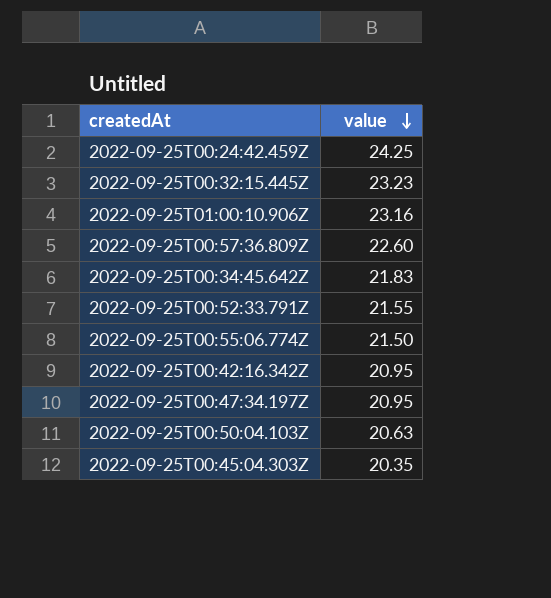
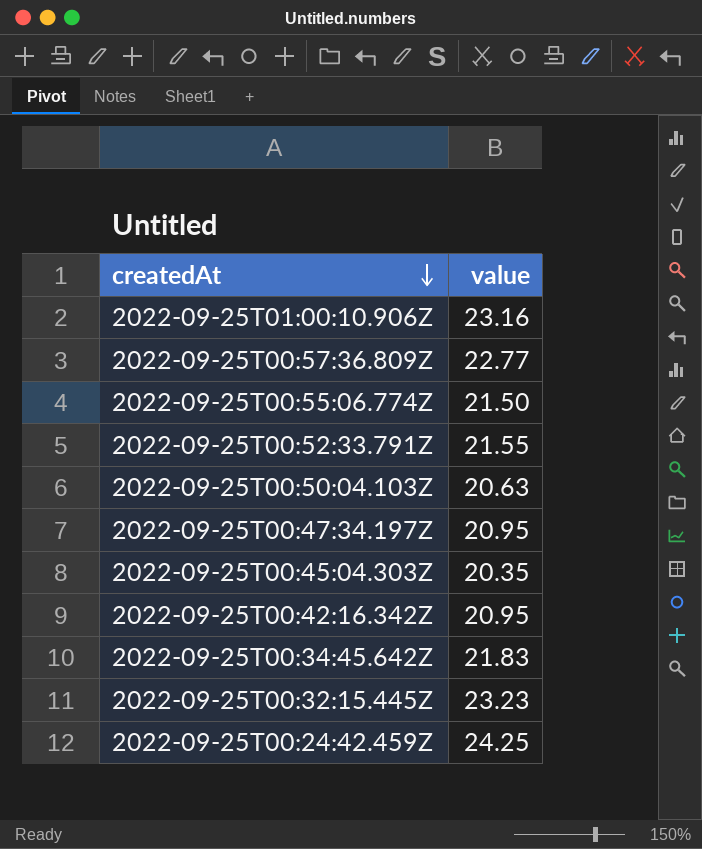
row order: value descending -> createdAt descending
2022-09-25T00:57:36.809Z | value: 22.60 -> 22.77

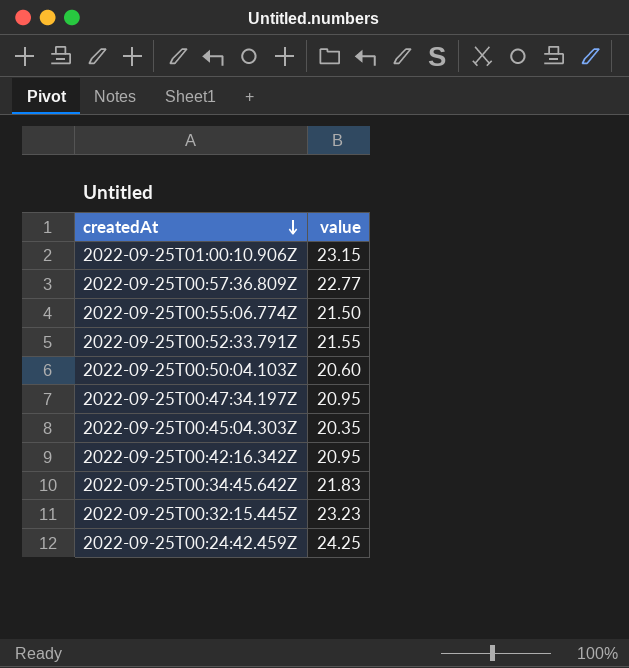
2022-09-25T01:00:10.906Z | value: 23.16 -> 23.15
2022-09-25T00:50:04.103Z | value: 20.63 -> 20.60

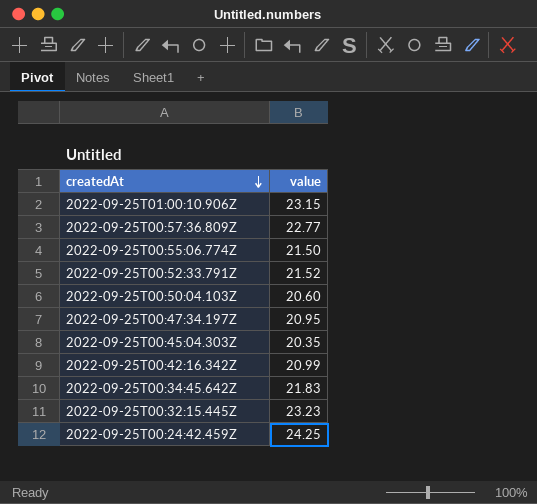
2022-09-25T00:52:33.791Z | value: 21.55 -> 21.52
2022-09-25T00:42:16.342Z | value: 20.95 -> 20.99

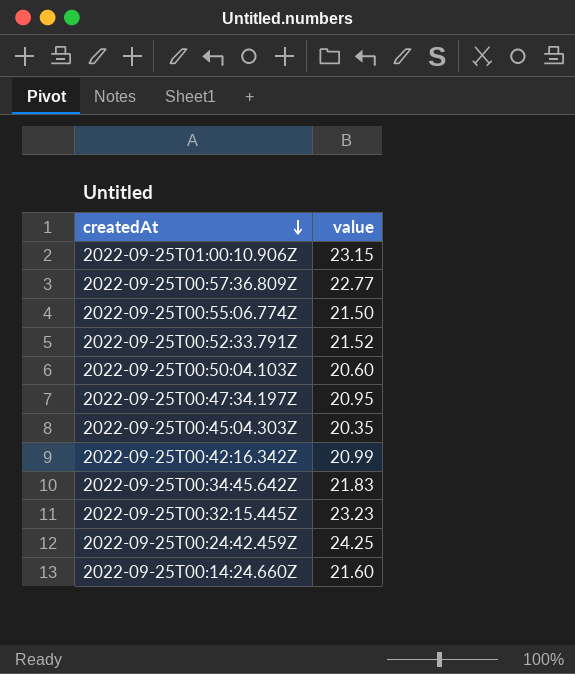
row 2022-09-25T00:14:24.660Z: none -> 21.60

